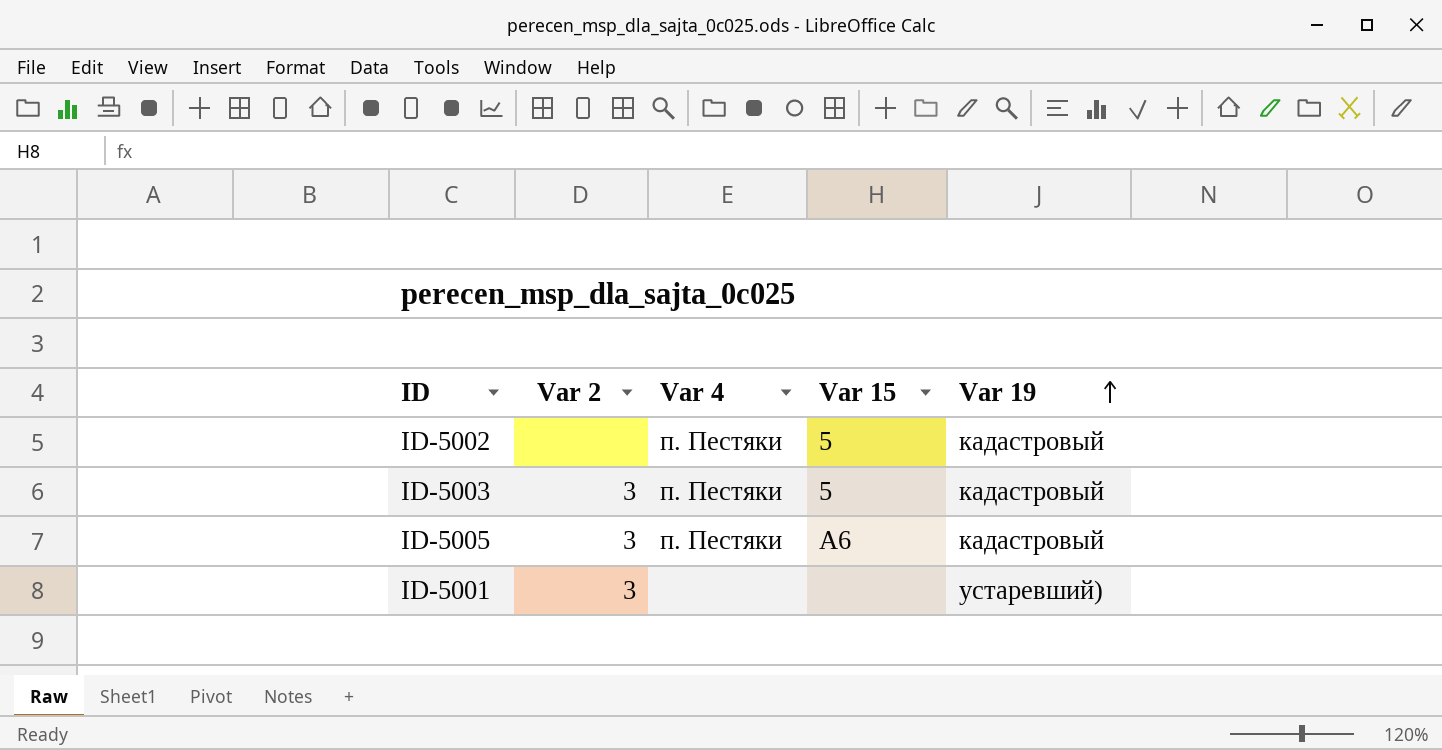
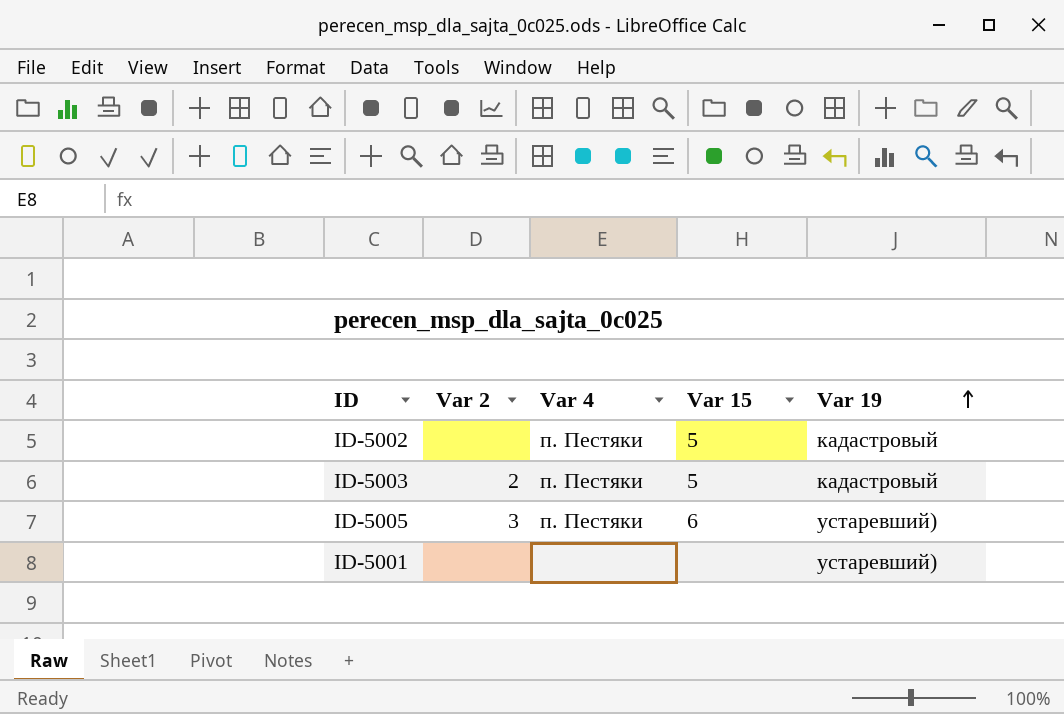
ID-5003 | Var 2: 3 -> 2
ID-5005 | Var 15: А6 -> 6
ID-5005 | Var 19: кадастровый -> устаревший)
ID-5001 | Var 2: 3 -> none

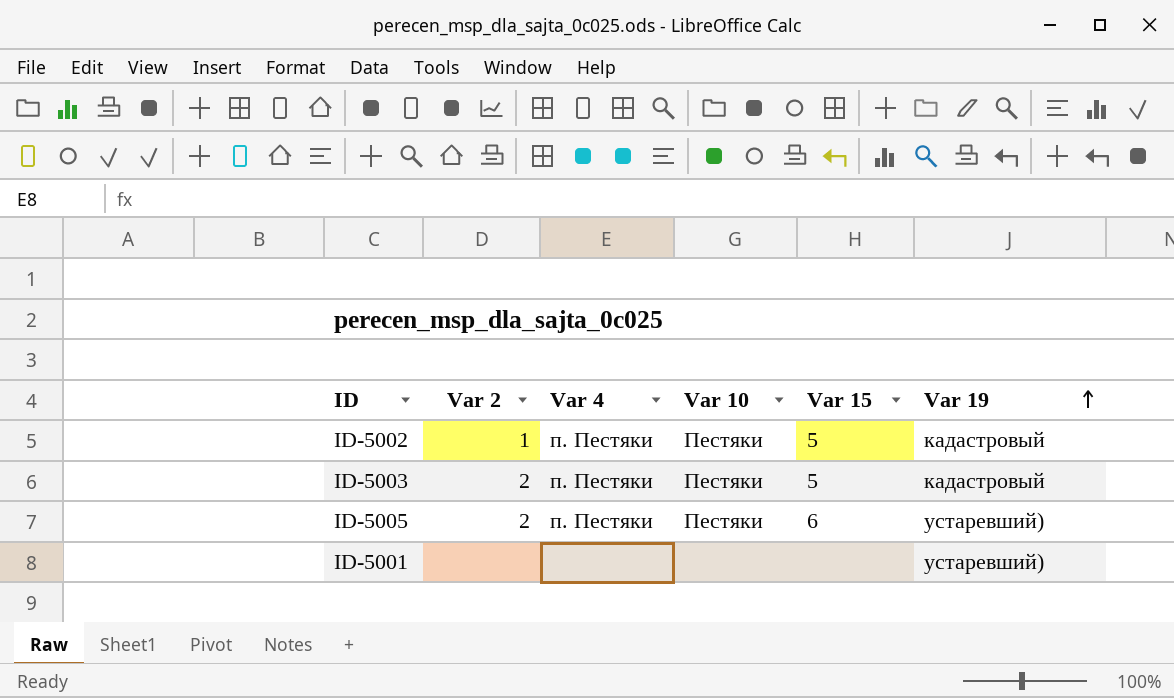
column Var 10 | position: none -> 4
ID-5002 | Var 2: none -> 1
ID-5005 | Var 2: 3 -> 2

